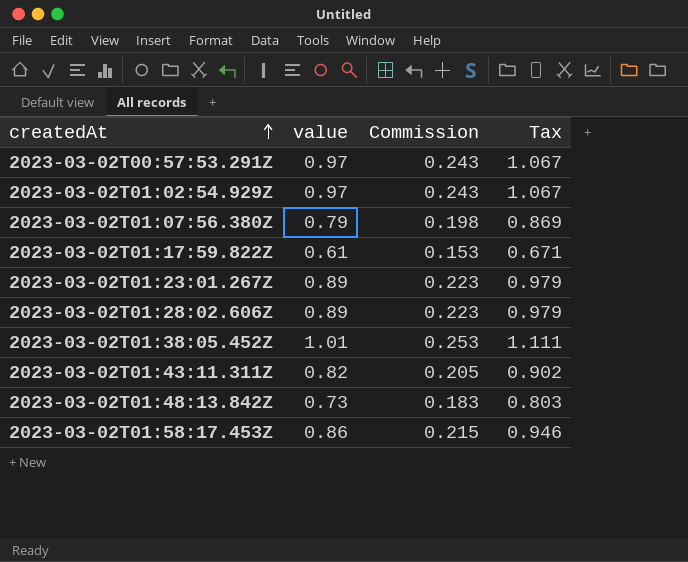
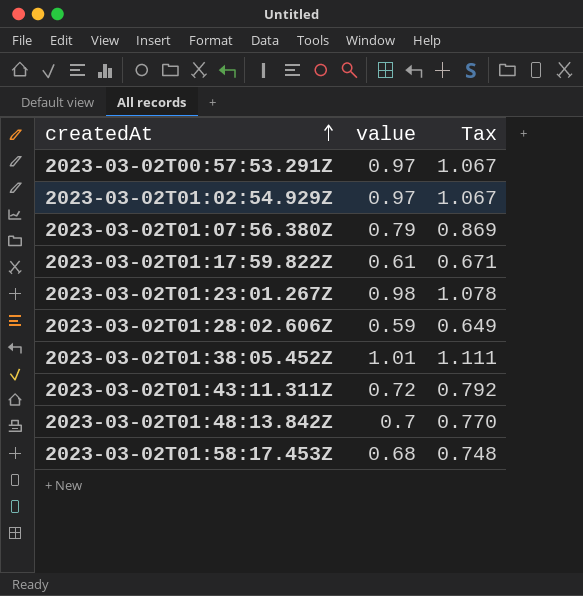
column Commission | formula: [value] * 0.25 -> none
2023-03-02T01:23:01.267Z | value: 0.89 -> 0.98
2023-03-02T01:23:01.267Z | Tax: 0.979 -> 1.078
2023-03-02T01:28:02.606Z | value: 0.89 -> 0.59
2023-03-02T01:28:02.606Z | Tax: 0.979 -> 0.649
2023-03-02T01:43:11.311Z | value: 0.82 -> 0.72
2023-03-02T01:43:11.311Z | Tax: 0.902 -> 0.792
2023-03-02T01:48:13.842Z | value: 0.73 -> 0.7
2023-03-02T01:48:13.842Z | Tax: 0.803 -> 0.770
2023-03-02T01:58:17.453Z | value: 0.86 -> 0.68
2023-03-02T01:58:17.453Z | Tax: 0.946 -> 0.748

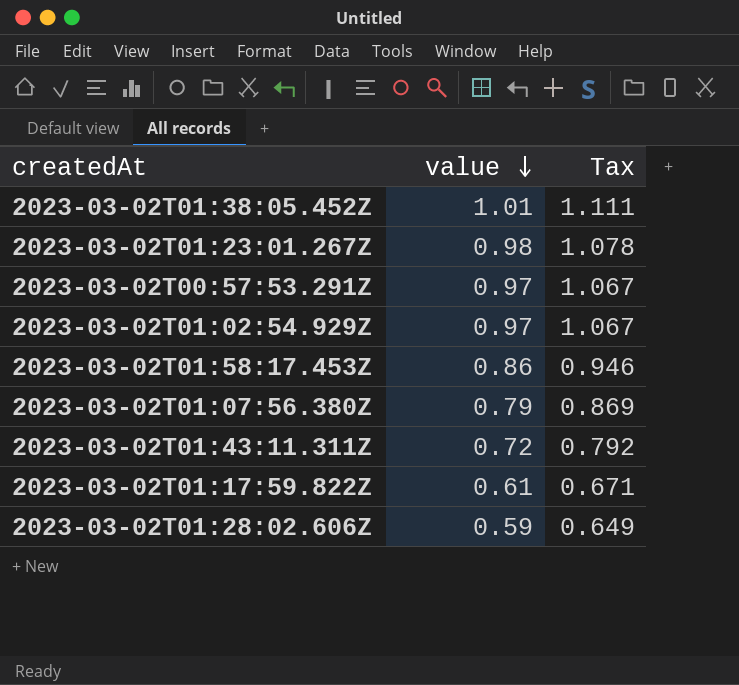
row order: createdAt ascending -> value descending
row 2023-03-02T01:48:13.842Z: 0.7 | 0.770 -> none
2023-03-02T01:58:17.453Z | value: 0.68 -> 0.86
2023-03-02T01:58:17.453Z | Tax: 0.748 -> 0.946

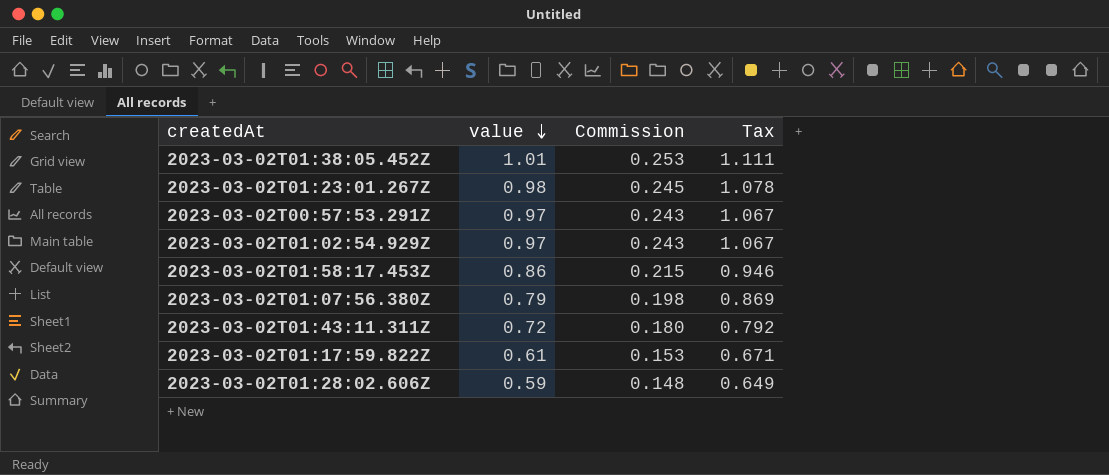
column Commission | formula: none -> [value] * 0.25

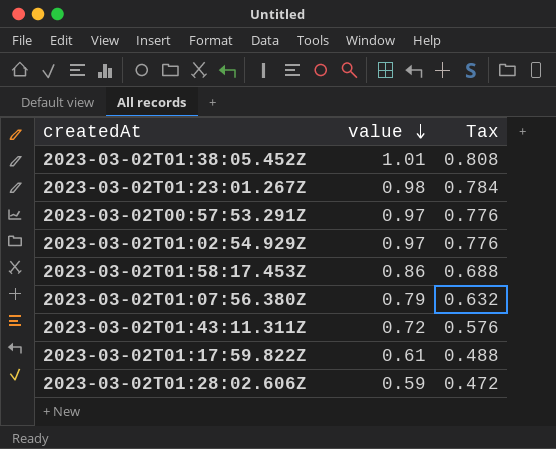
column Commission | formula: [value] * 0.25 -> none
column Tax | formula: [value] * 1.1 -> [value] * 0.8

